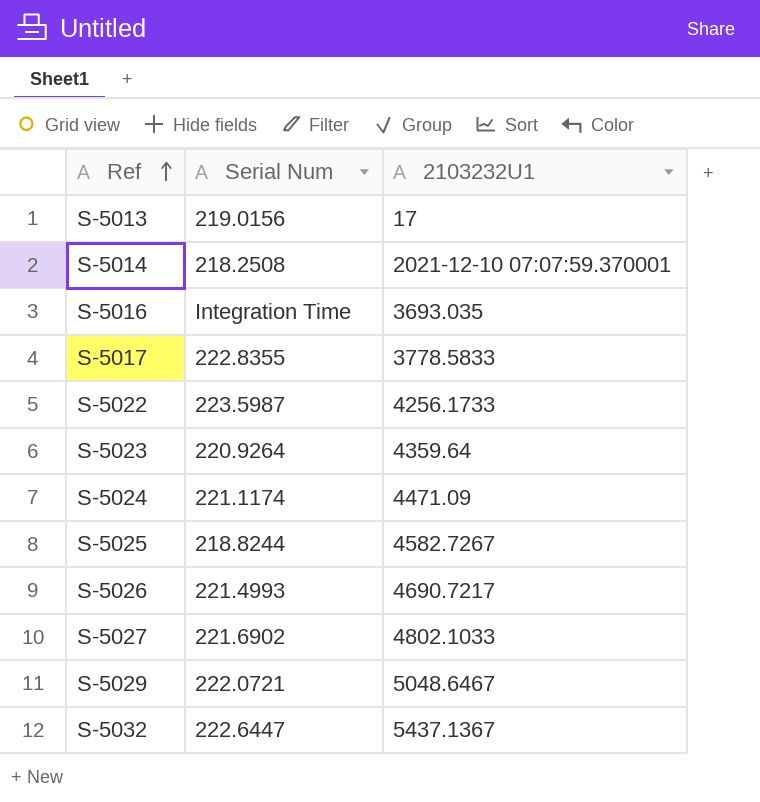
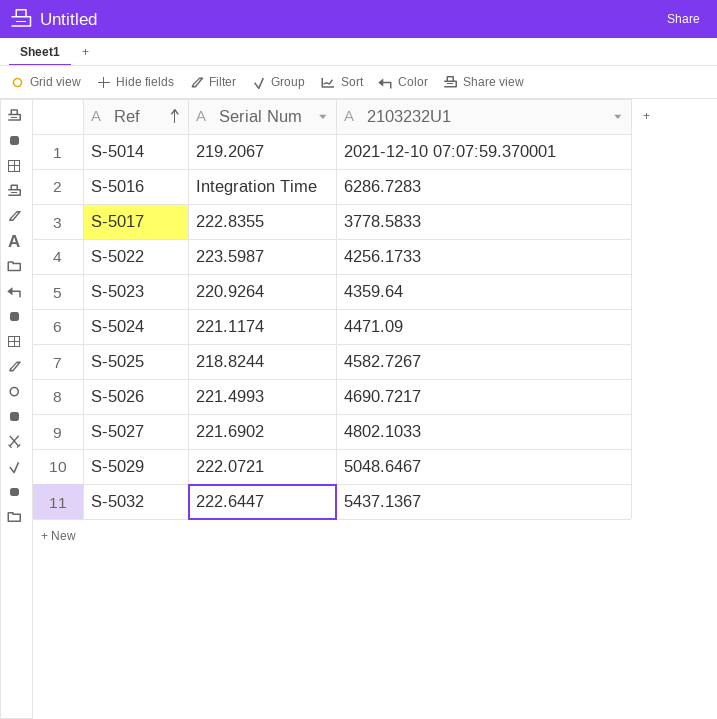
row S-5013: 219.0156 | 17 -> none
S-5014 | Serial Num: 218.2508 -> 219.2067
S-5016 | 2103232U1: 3693.035 -> 6286.7283

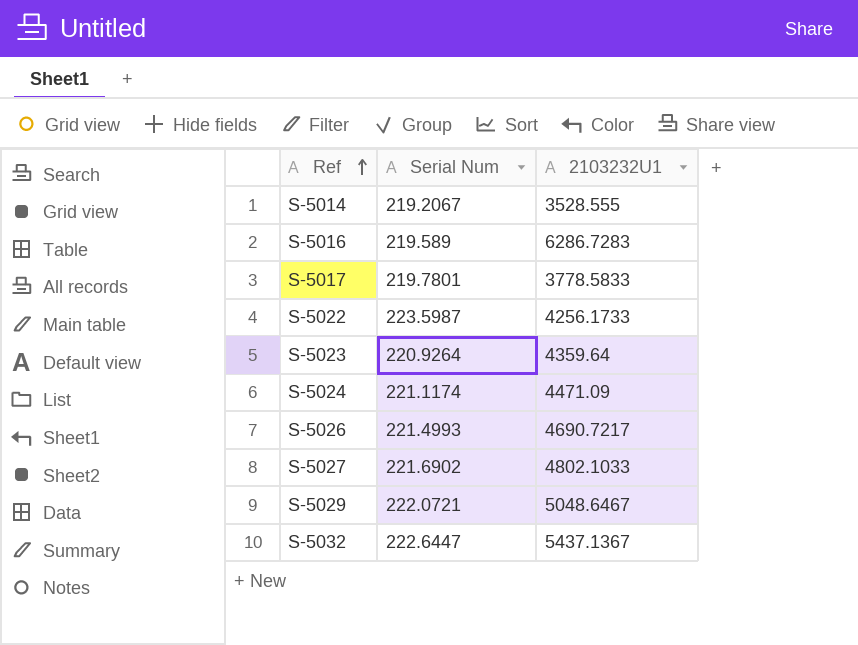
row S-5025: 218.8244 | 4582.7267 -> none
S-5014 | 2103232U1: 2021-12-10 07:07:59.370001 -> 3528.555
S-5016 | Serial Num: Integration Time -> 219.589
S-5017 | Serial Num: 222.8355 -> 219.7801

